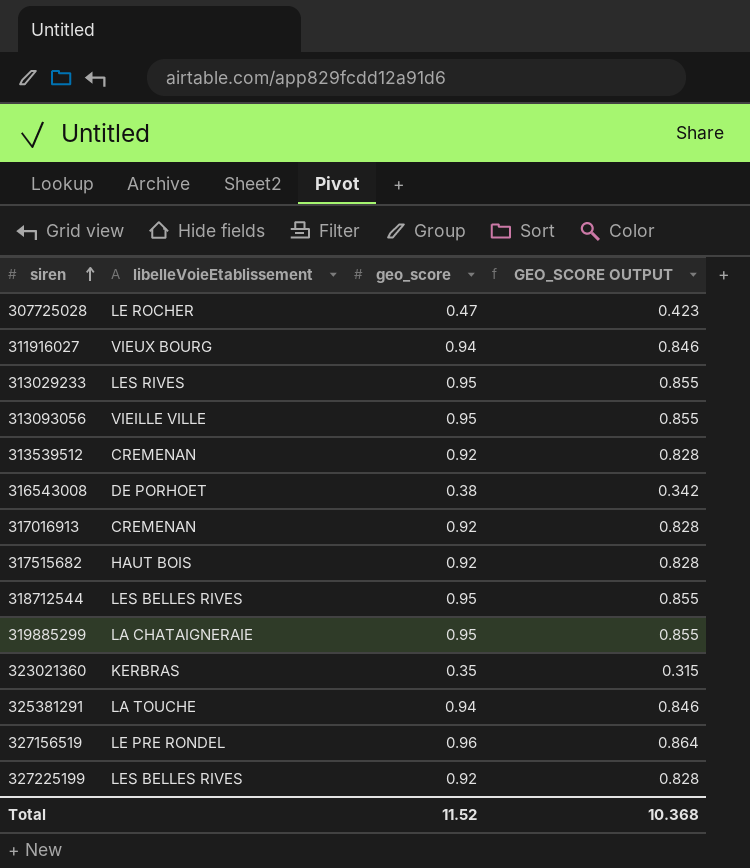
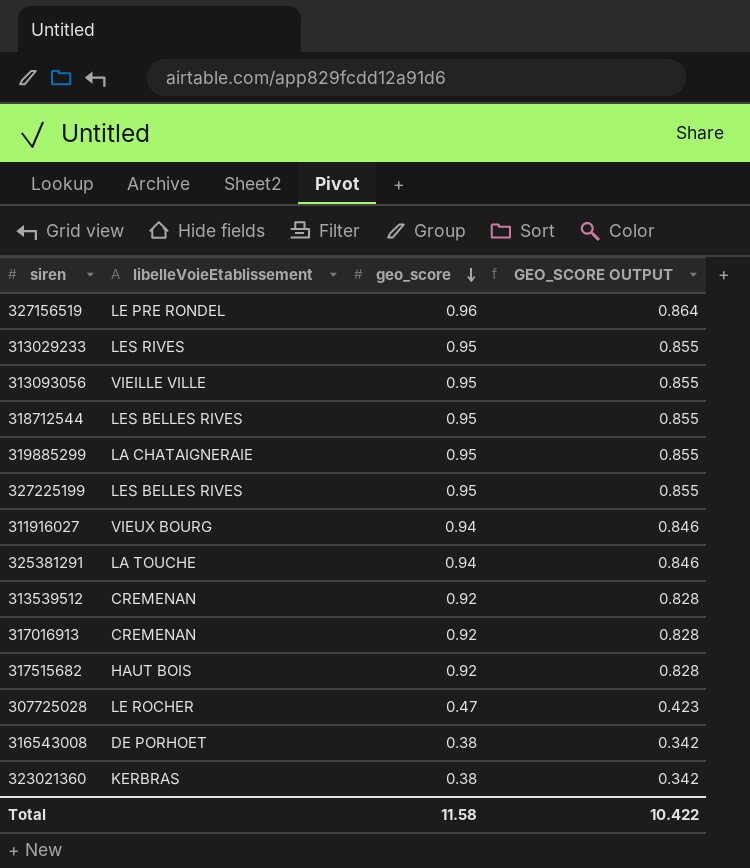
row order: siren ascending -> geo_score descending
327225199 | geo_score: 0.92 -> 0.95
327225199 | GEO_SCORE OUTPUT: 0.828 -> 0.855
323021360 | geo_score: 0.35 -> 0.38
323021360 | GEO_SCORE OUTPUT: 0.315 -> 0.342
Total | geo_score: 11.52 -> 11.58
Total | GEO_SCORE OUTPUT: 10.368 -> 10.422

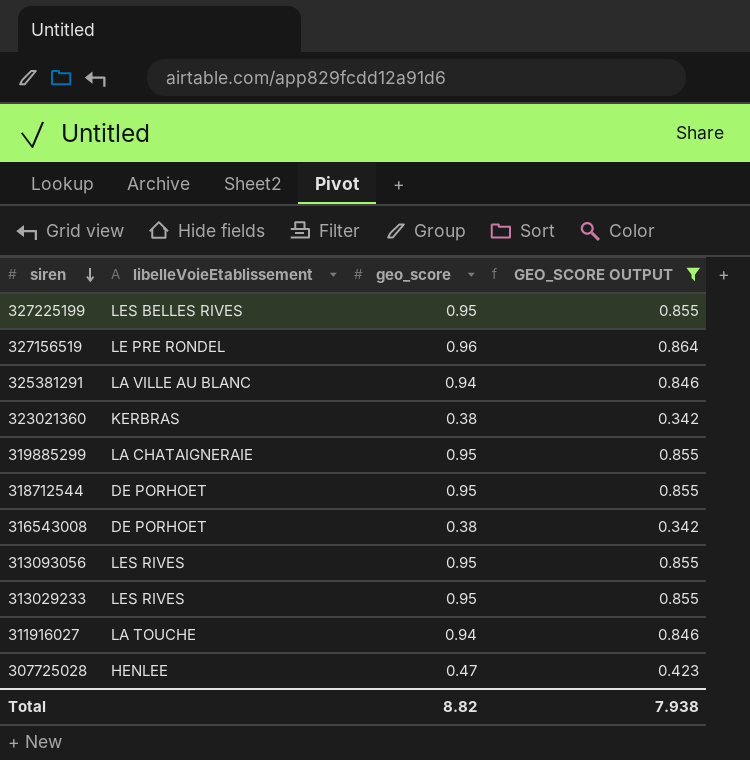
filter: none -> GEO_SCORE OUTPUT != 0.828
row order: geo_score descending -> siren descending
325381291 | libelleVoieEtablissement: LA TOUCHE -> LA VILLE AU BLANC
318712544 | libelleVoieEtablissement: LES BELLES RIVES -> DE PORHOET
313093056 | libelleVoieEtablissement: VIEILLE VILLE -> LES RIVES
311916027 | libelleVoieEtablissement: VIEUX BOURG -> LA TOUCHE
307725028 | libelleVoieEtablissement: LE ROCHER -> HENLEE
Total | geo_score: 11.58 -> 8.82
Total | GEO_SCORE OUTPUT: 10.422 -> 7.938

